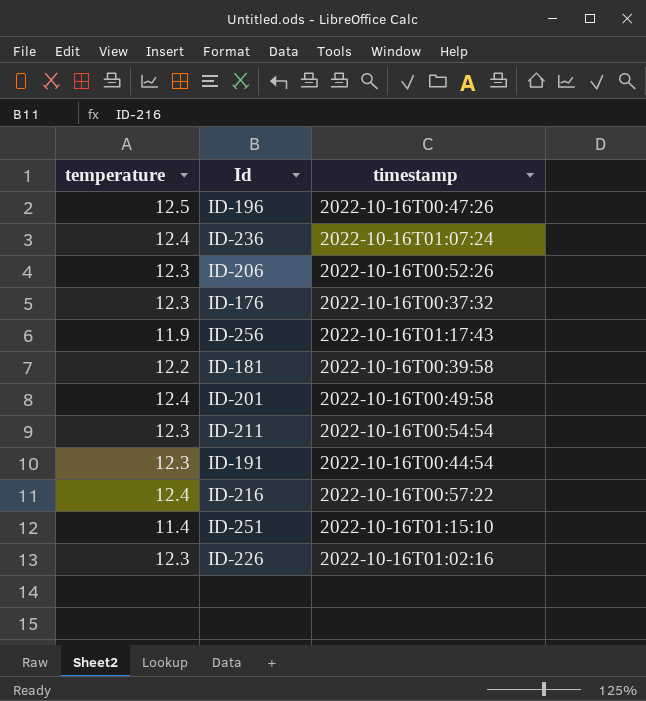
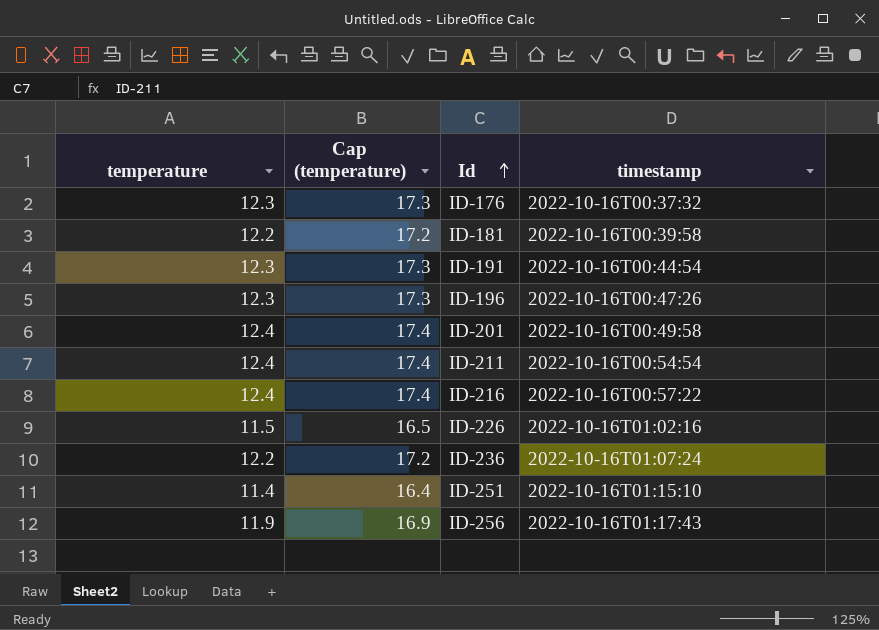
row order: none -> Id ascending
column Cap (temperature) | formula: none -> [temperature] + 5
row ID-206: 12.3 | 2022-10-16T00:52:26 -> none
ID-196 | temperature: 12.5 -> 12.3
ID-211 | temperature: 12.3 -> 12.4
ID-226 | temperature: 12.3 -> 11.5
ID-236 | temperature: 12.4 -> 12.2

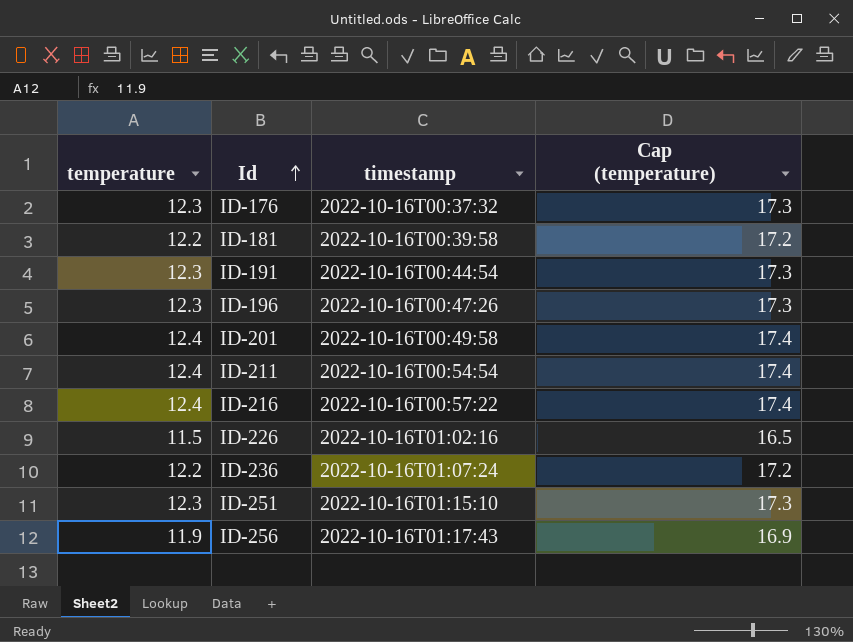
column Cap (temperature) | position: 2 -> 4
ID-251 | temperature: 11.4 -> 12.3
ID-251 | Cap (temperature): 16.4 -> 17.3

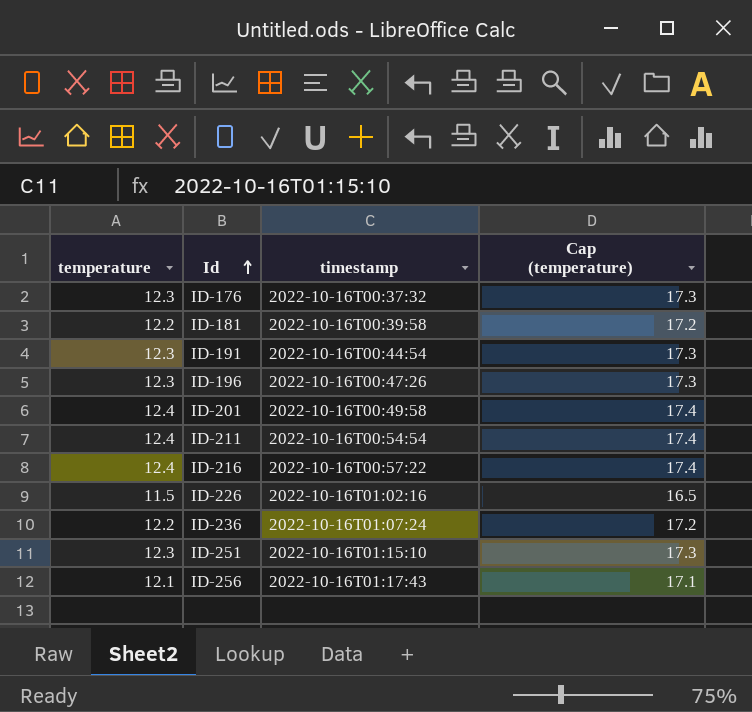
ID-256 | temperature: 11.9 -> 12.1
ID-256 | Cap (temperature): 16.9 -> 17.1

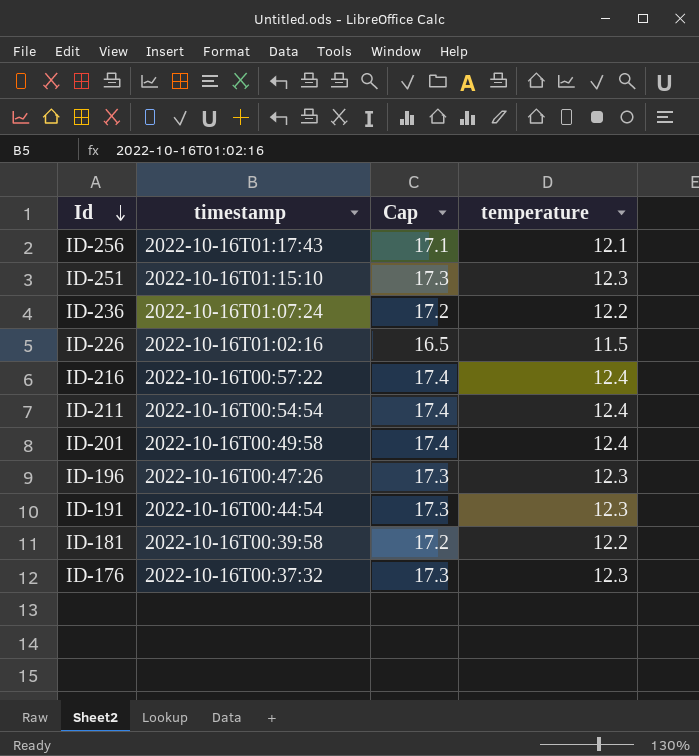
row order: Id ascending -> Id descending
column name: Cap (temperature) -> Cap
column temperature | position: 1 -> 4

